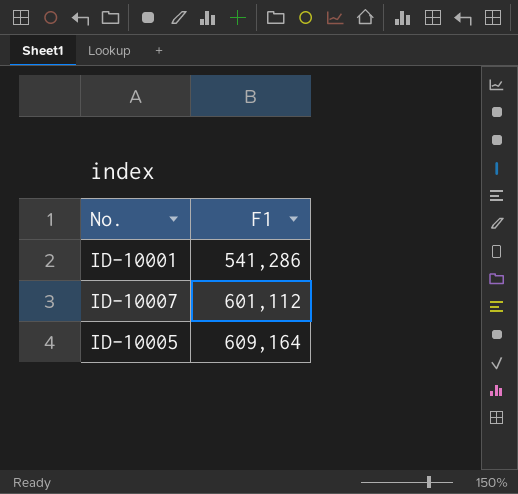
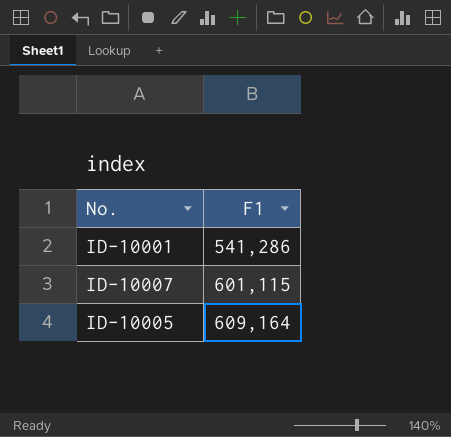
ID-10007 | F1: 601,112 -> 601,115

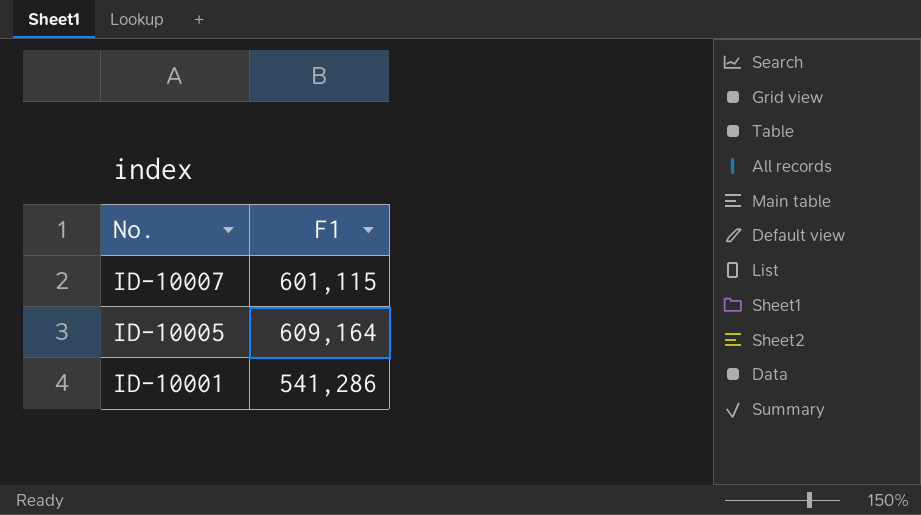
row order: F1 ascending -> No. descending

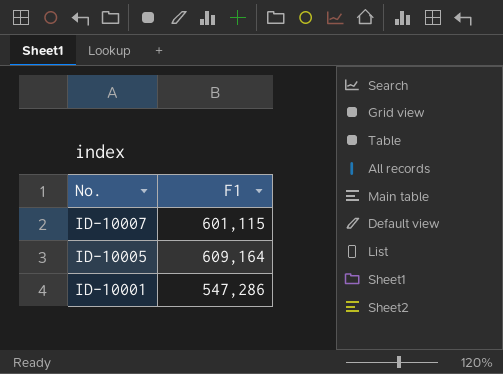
ID-10001 | F1: 541,286 -> 547,286

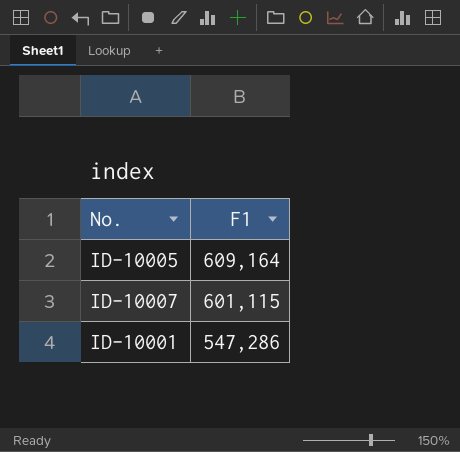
row order: No. descending -> F1 descending

